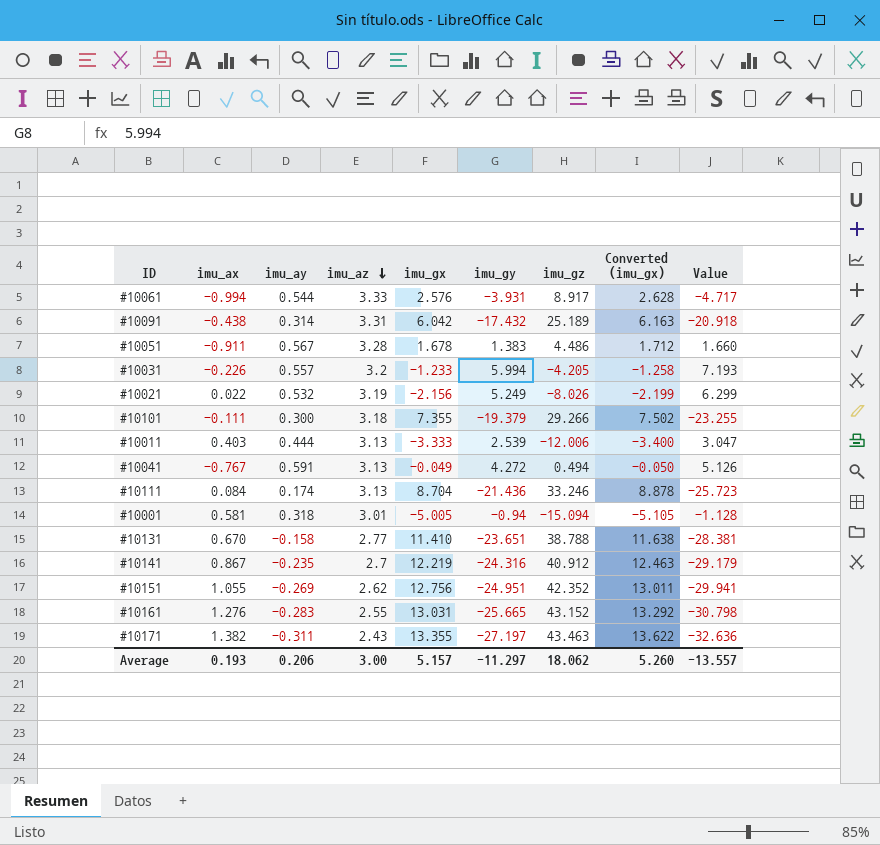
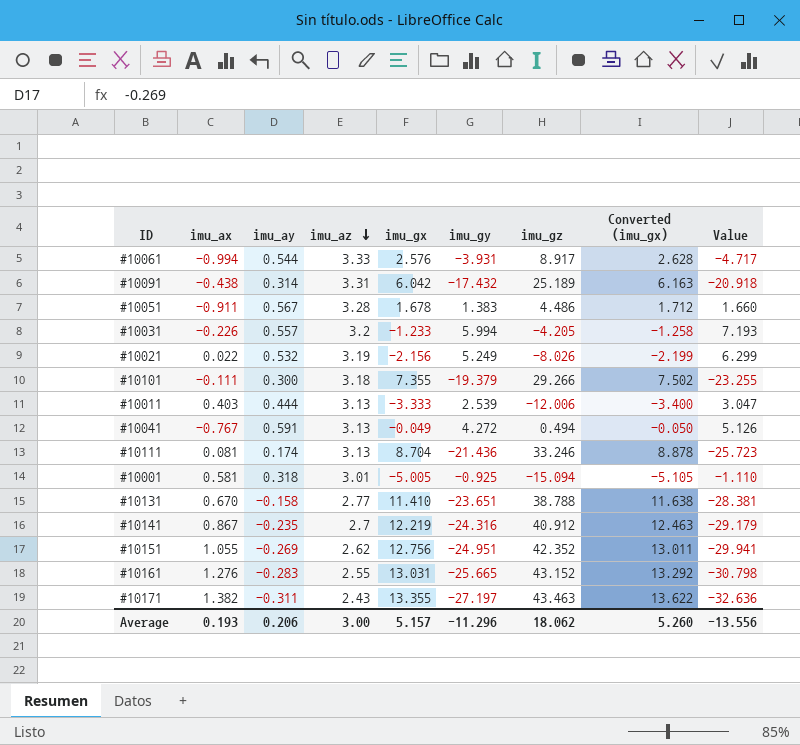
#10111 | imu_ax: 0.084 -> 0.081
#10001 | imu_gy: -0.94 -> -0.925
#10001 | Value: -1.128 -> -1.110
Average | imu_gy: -11.297 -> -11.296
Average | Value: -13.557 -> -13.556

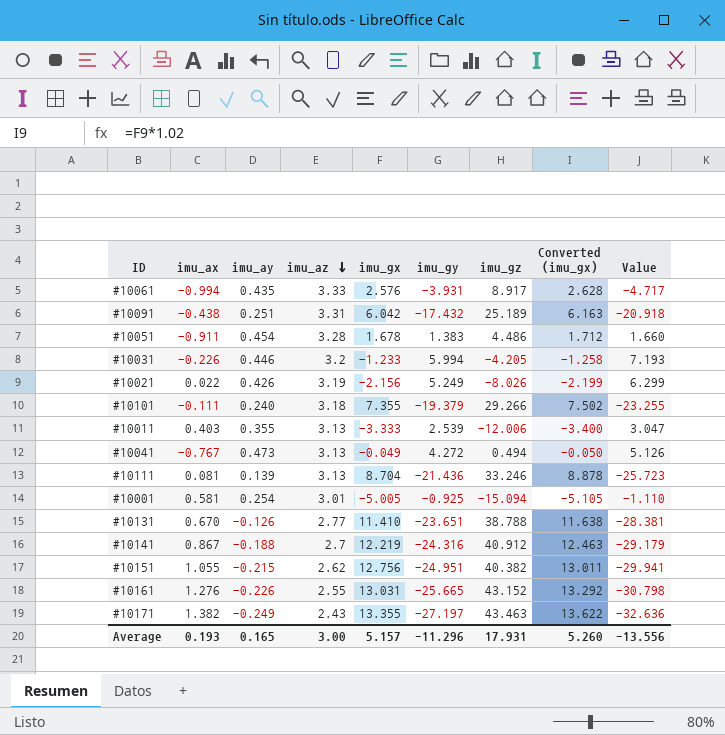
#10061 | imu_ay: 0.544 -> 0.435
#10091 | imu_ay: 0.314 -> 0.251
#10051 | imu_ay: 0.567 -> 0.454
#10031 | imu_ay: 0.557 -> 0.446
#10021 | imu_ay: 0.532 -> 0.426
#10101 | imu_ay: 0.300 -> 0.240
#10011 | imu_ay: 0.444 -> 0.355
#10041 | imu_ay: 0.591 -> 0.473
#10111 | imu_ay: 0.174 -> 0.139
#10001 | imu_ay: 0.318 -> 0.254
#10131 | imu_ay: -0.158 -> -0.126
#10141 | imu_ay: -0.235 -> -0.188
#10151 | imu_ay: -0.269 -> -0.215
#10151 | imu_gz: 42.352 -> 40.382
#10161 | imu_ay: -0.283 -> -0.226
#10171 | imu_ay: -0.311 -> -0.249
Average | imu_ay: 0.206 -> 0.165
Average | imu_gz: 18.062 -> 17.931

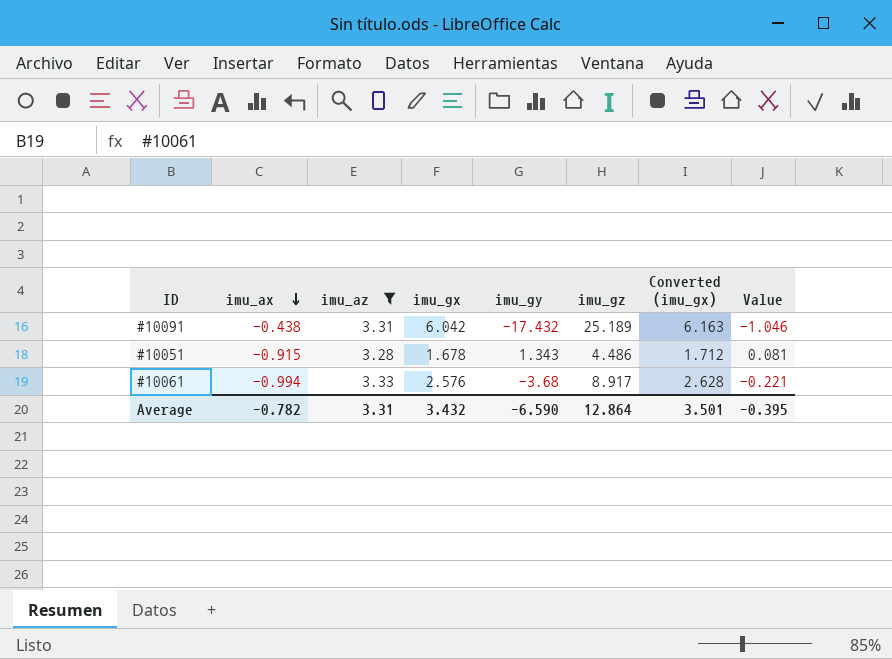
filter: none -> imu_az >= 3.28
row order: imu_az descending -> imu_ax descending
column imu_ay | position: 3 -> none
column Value | formula: [imu_gy] * 1.2 -> [imu_gy] * 0.06
#10051 | imu_ax: -0.911 -> -0.915
#10051 | imu_gy: 1.383 -> 1.343
#10061 | imu_gy: -3.931 -> -3.68
Average | imu_ax: 0.193 -> -0.782
Average | imu_az: 3.00 -> 3.31
Average | imu_gx: 5.157 -> 3.432
Average | imu_gy: -11.296 -> -6.590
Average | imu_gz: 17.931 -> 12.864
Average | Converted (imu_gx): 5.260 -> 3.501
Average | Value: -13.556 -> -0.395

